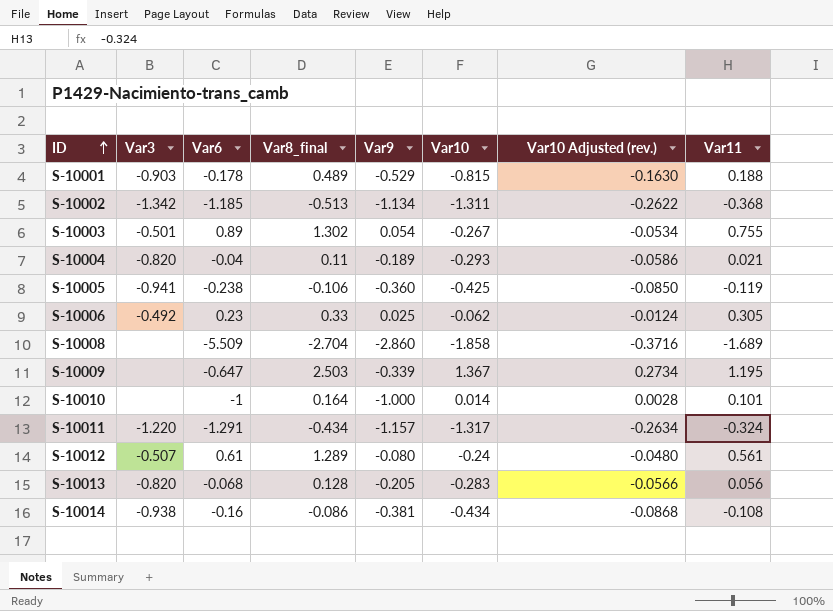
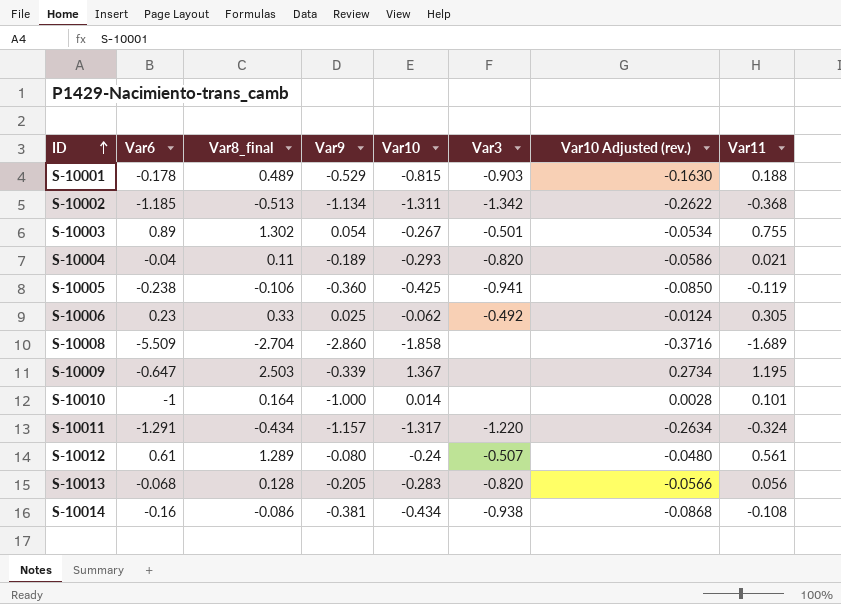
column Var3 | position: 2 -> 6

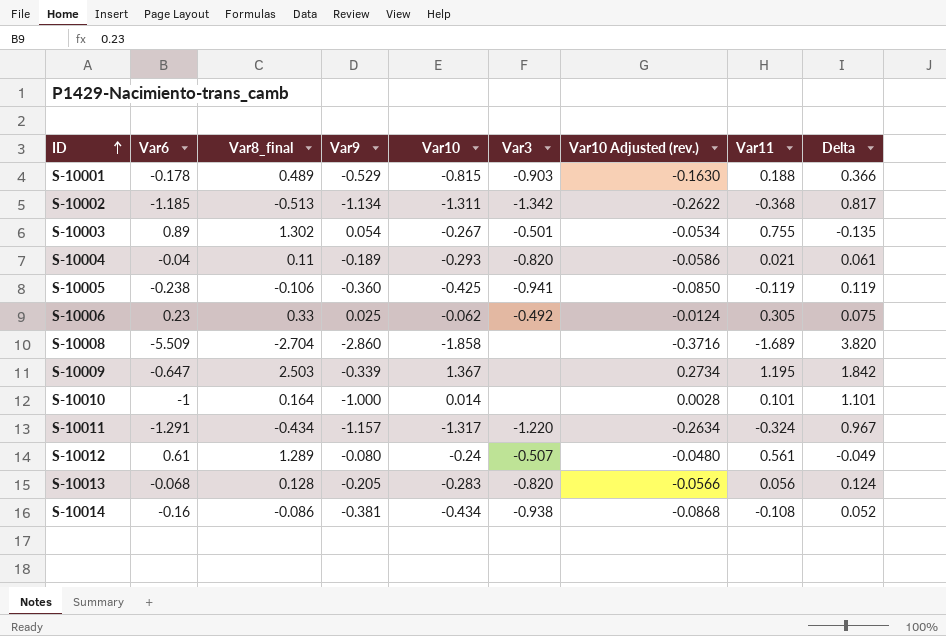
column Delta | formula: none -> [Var11] - [Var6]

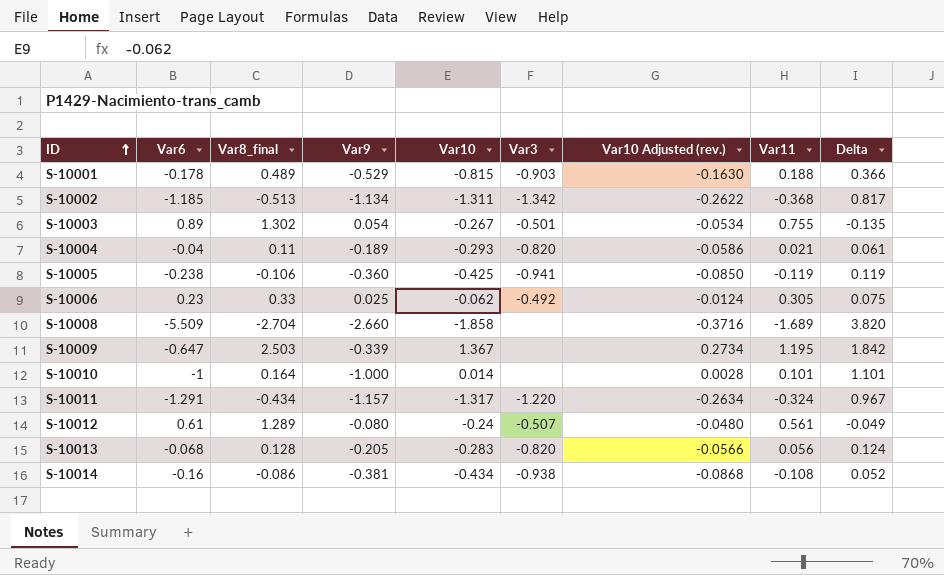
S-10008 | Var9: -2.860 -> -2.660

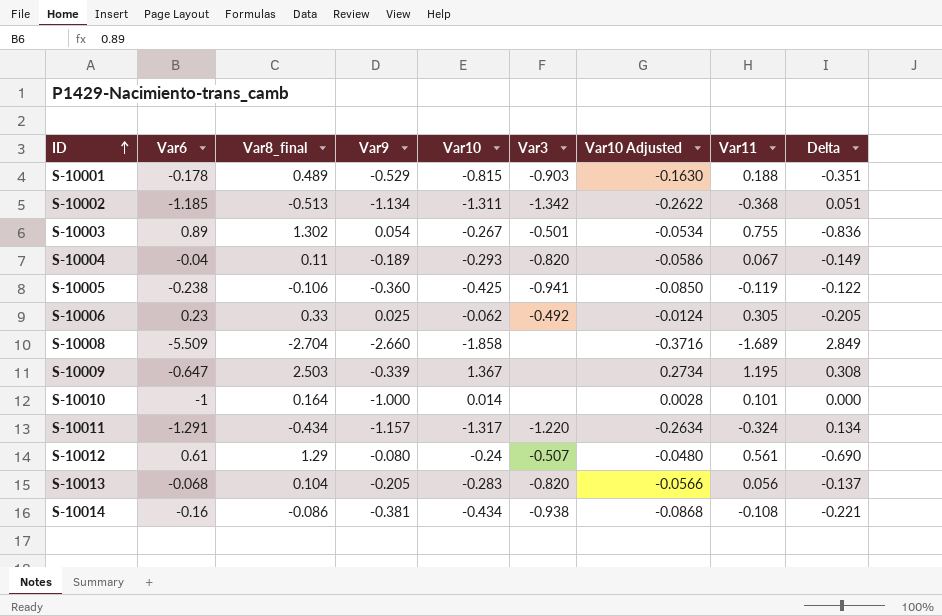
column name: Var10 Adjusted (rev.) -> Var10 Adjusted
column Delta | formula: [Var11] - [Var6] -> [Var9] - [Var6]
S-10004 | Var11: 0.021 -> 0.067
S-10012 | Var8_final: 1.289 -> 1.29
S-10013 | Var8_final: 0.128 -> 0.104

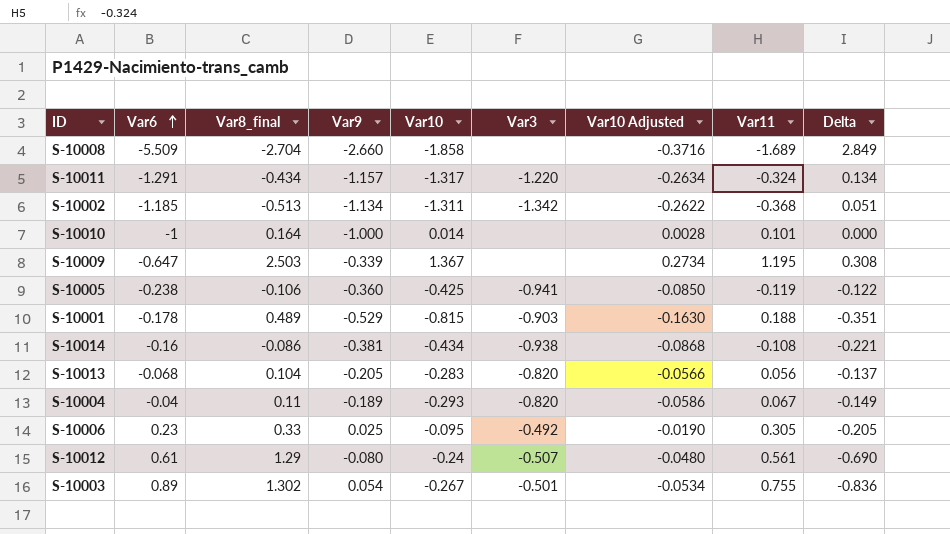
row order: ID ascending -> Var6 ascending
S-10006 | Var10: -0.062 -> -0.095
S-10006 | Var10 Adjusted: -0.0124 -> -0.0190

